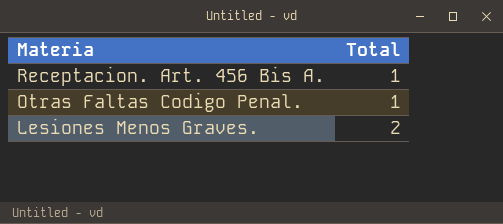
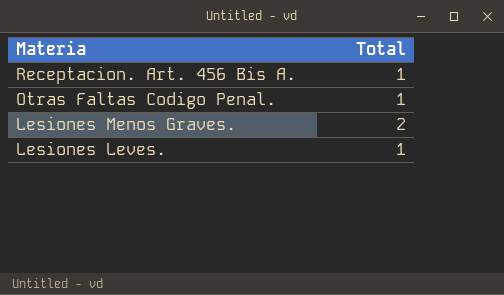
row Lesiones Leves.: none -> 1

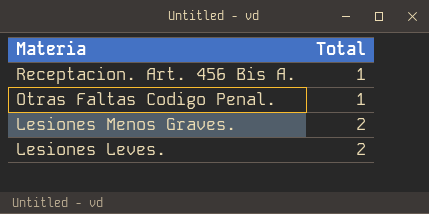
Lesiones Leves. | Total: 1 -> 2

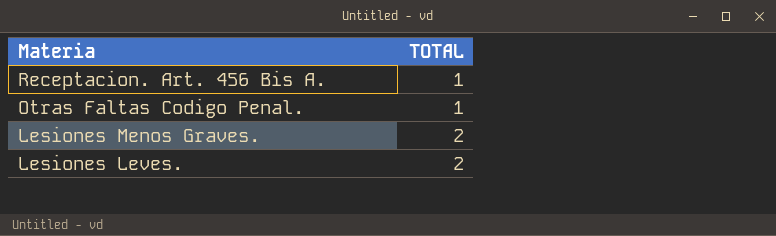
column name: Total -> TOTAL

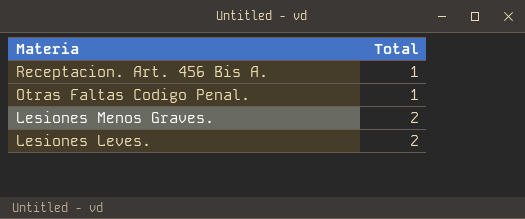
column name: TOTAL -> Total

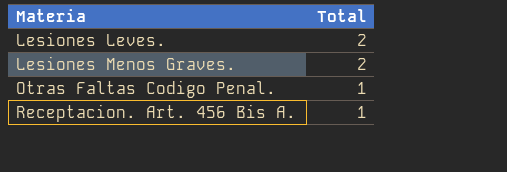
row order: Materia descending -> Materia ascending

